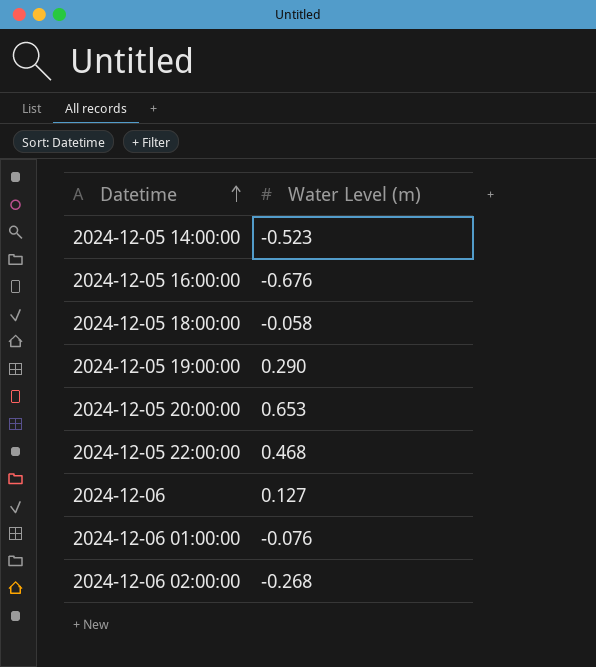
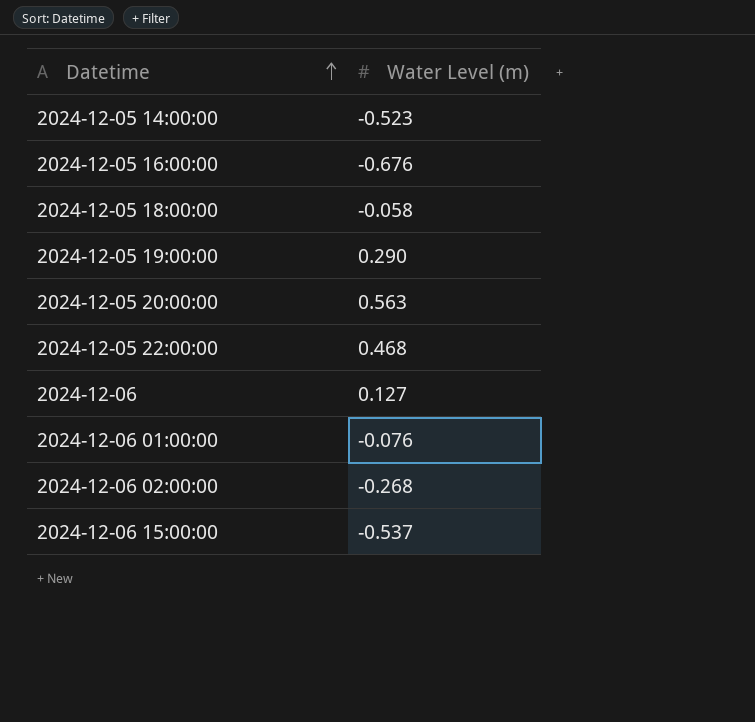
2024-12-05 20:00:00 | Water Level (m): 0.653 -> 0.563
row 2024-12-06 15:00:00: none -> -0.537

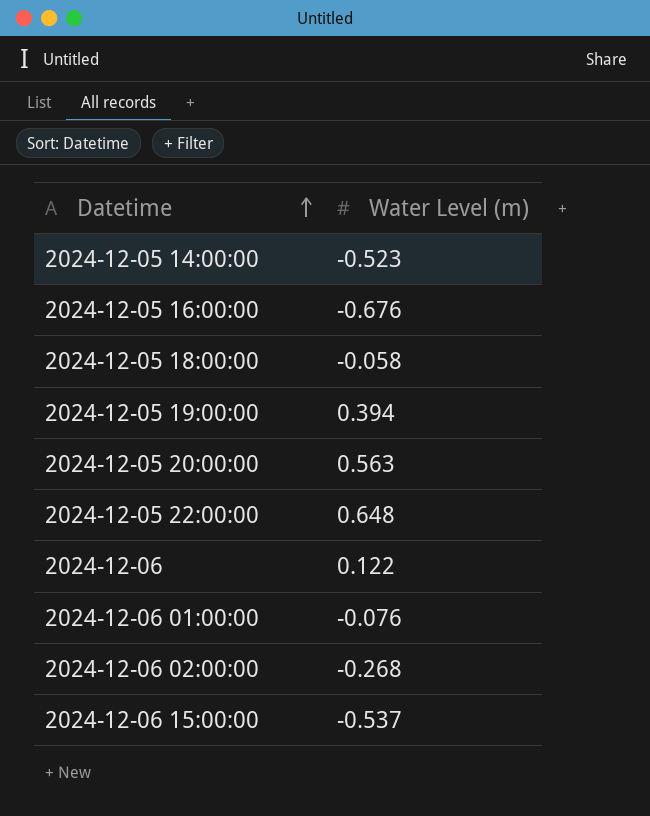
2024-12-05 19:00:00 | Water Level (m): 0.290 -> 0.394
2024-12-05 22:00:00 | Water Level (m): 0.468 -> 0.648
2024-12-06 | Water Level (m): 0.127 -> 0.122

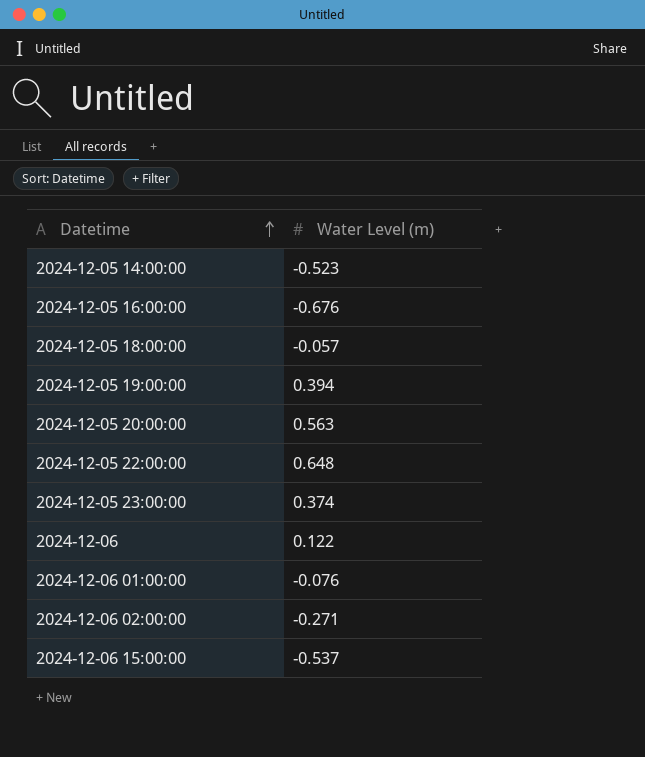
2024-12-05 18:00:00 | Water Level (m): -0.058 -> -0.057
row 2024-12-05 23:00:00: none -> 0.374
2024-12-06 02:00:00 | Water Level (m): -0.268 -> -0.271

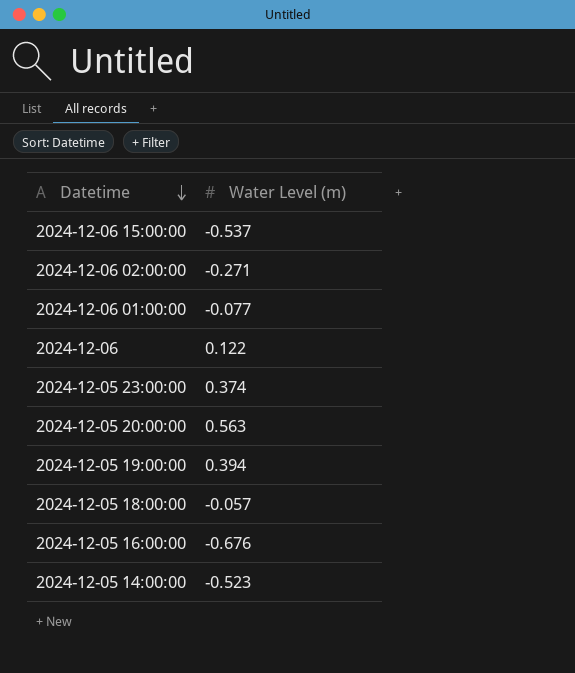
row order: Datetime ascending -> Datetime descending
row 2024-12-05 22:00:00: 0.648 -> none
2024-12-06 01:00:00 | Water Level (m): -0.076 -> -0.077

